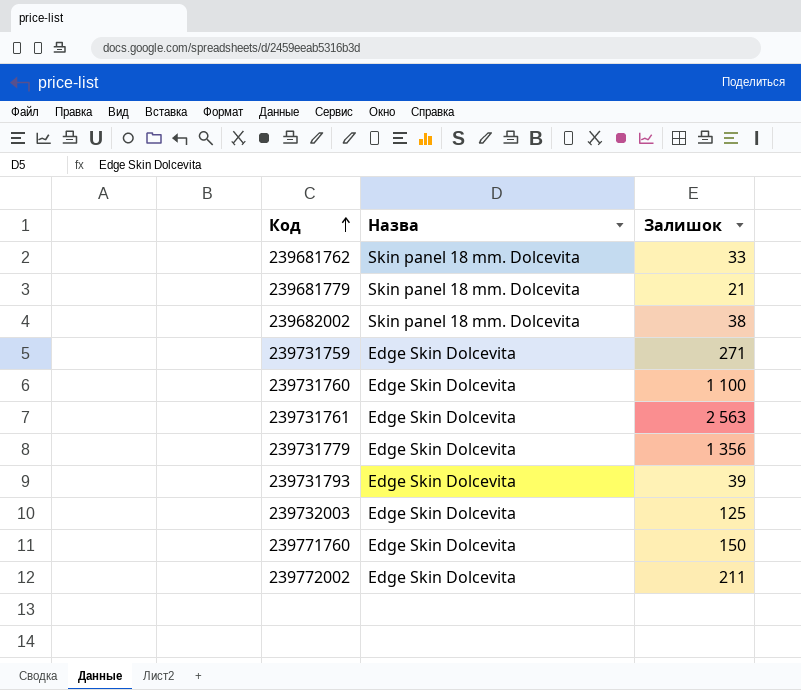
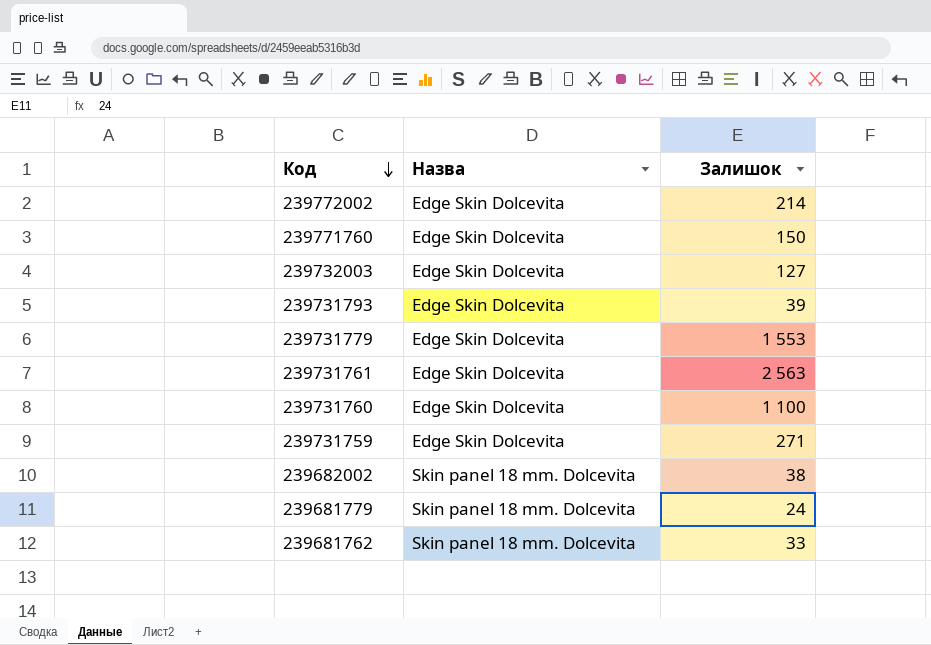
row order: Код ascending -> Код descending
239772002 | Залишок: 211 -> 214
239732003 | Залишок: 125 -> 127
239731779 | Залишок: 1 356 -> 1 553
239681779 | Залишок: 21 -> 24

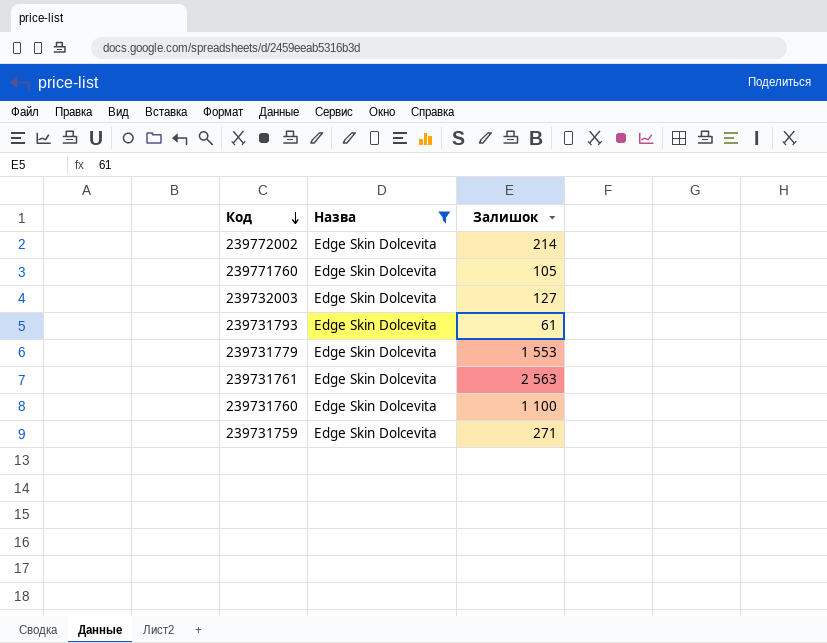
filter: none -> Назва = Edge Skin Dolcevita
239771760 | Залишок: 150 -> 105
239731793 | Залишок: 39 -> 61

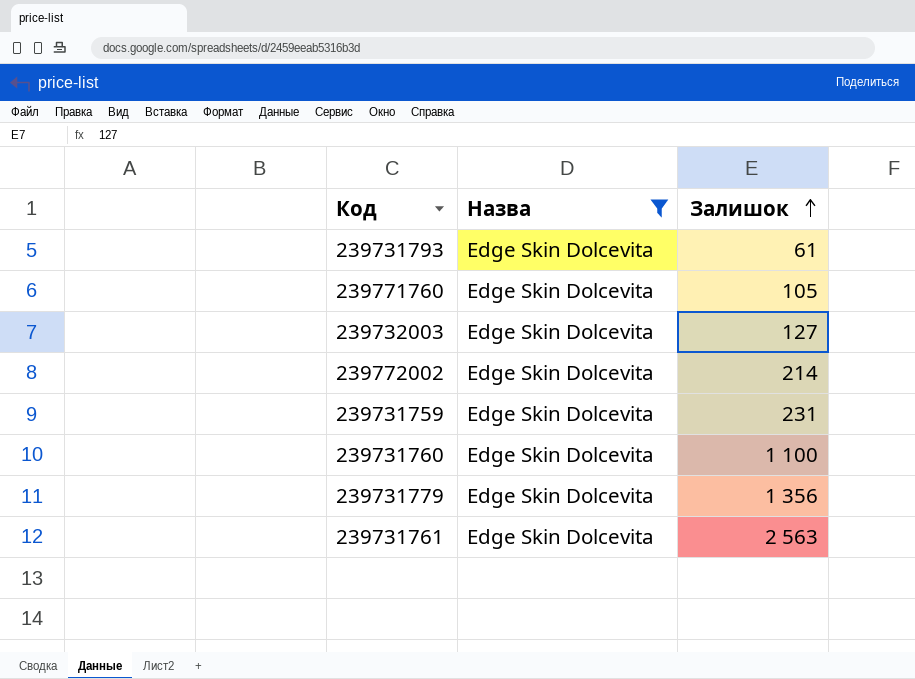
row order: Код descending -> Залишок ascending
239731759 | Залишок: 271 -> 231
239731779 | Залишок: 1 553 -> 1 356

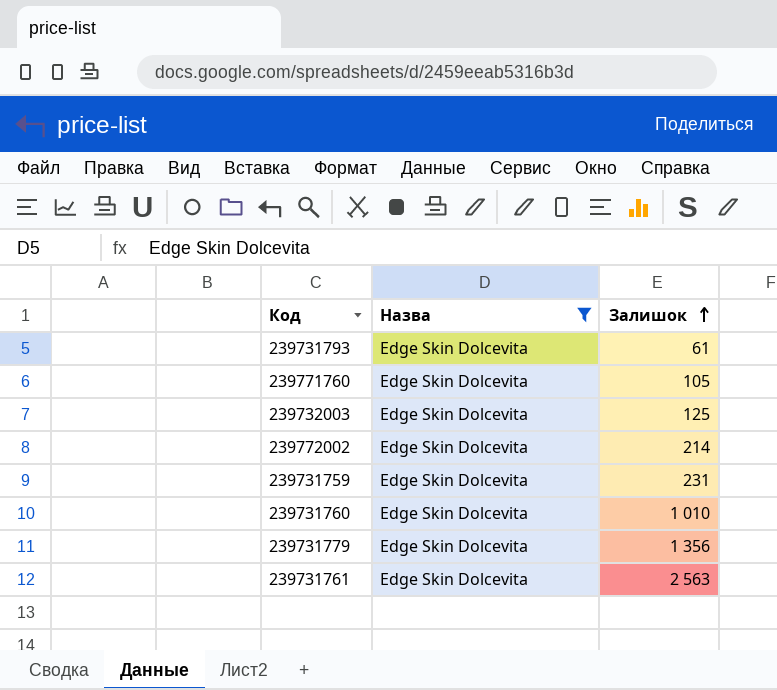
239732003 | Залишок: 127 -> 125
239731760 | Залишок: 1 100 -> 1 010

